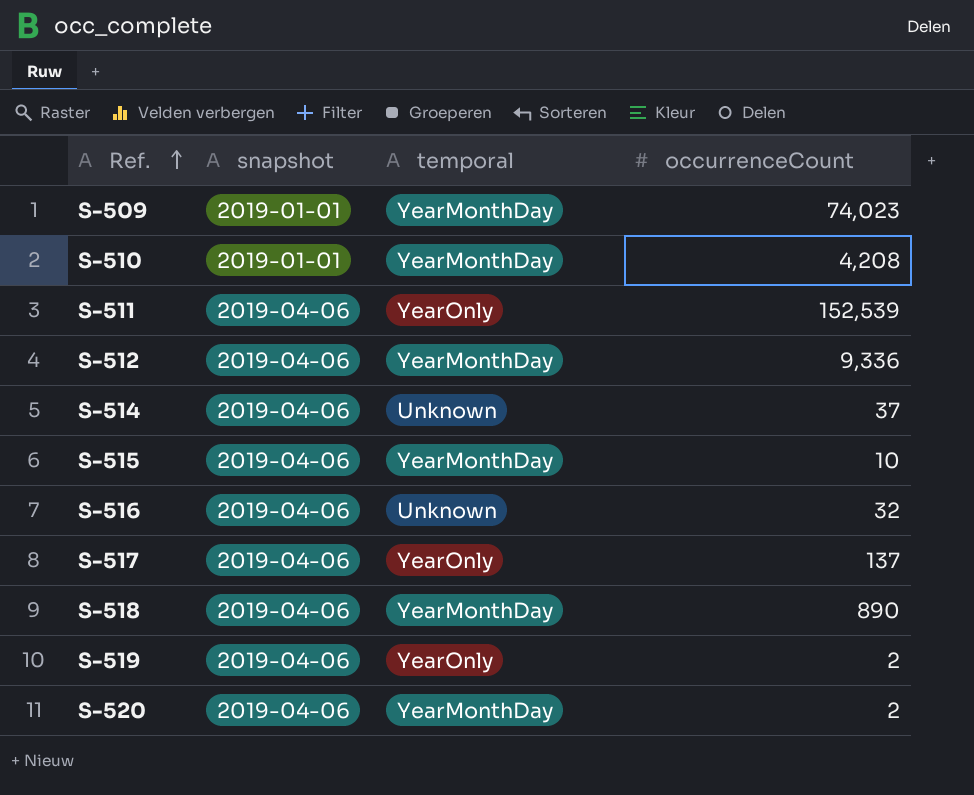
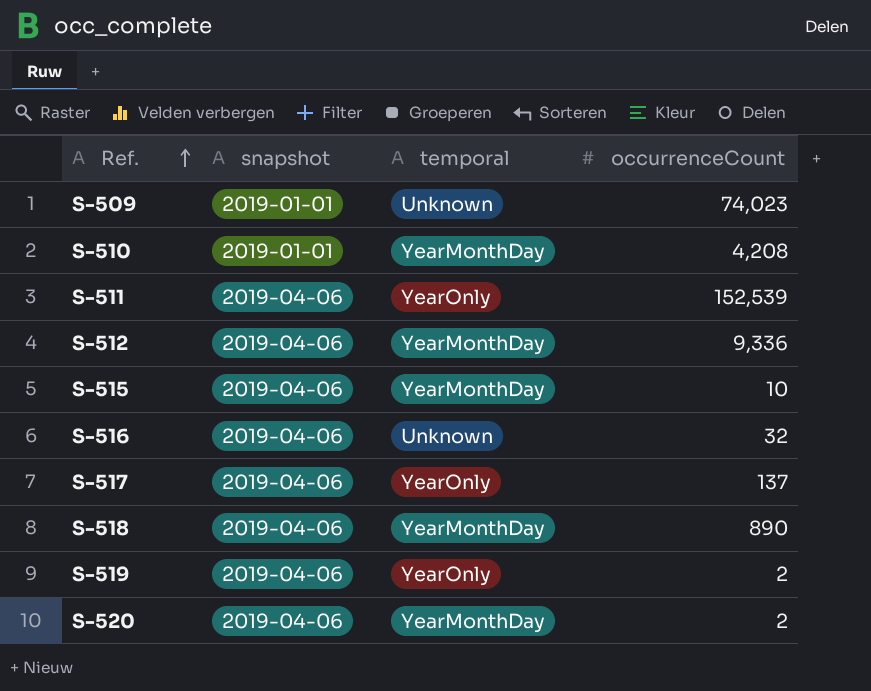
row S-514: 2019-04-06 | Unknown | 37 -> none
S-509 | temporal: YearMonthDay -> Unknown

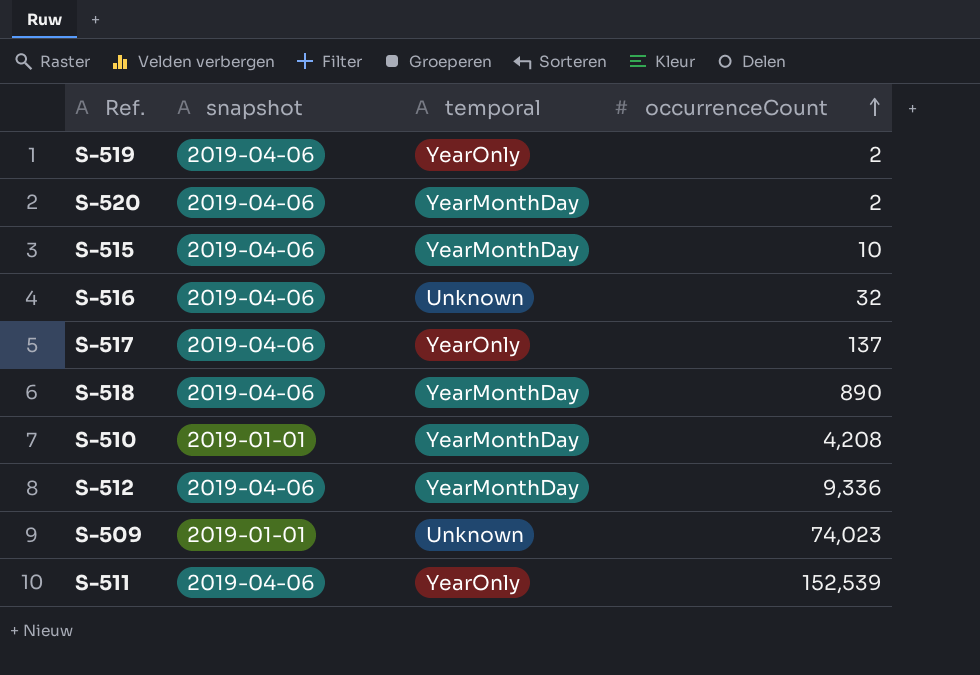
row order: Ref. ascending -> occurrenceCount ascending

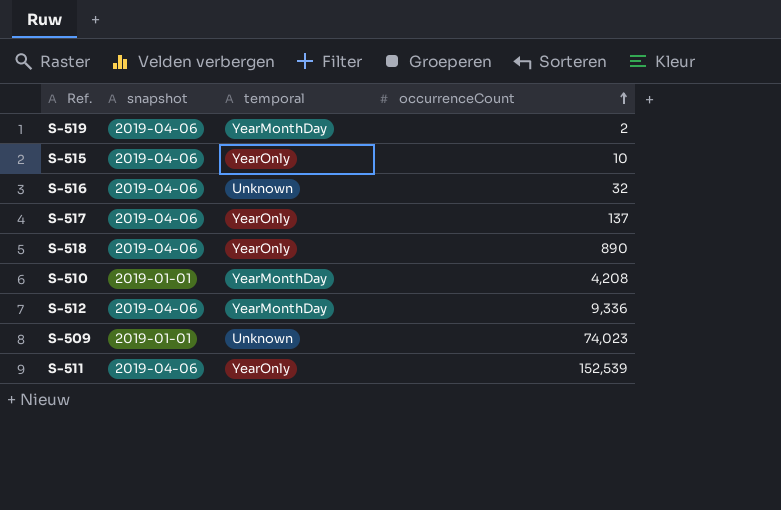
row S-520: 2019-04-06 | YearMonthDay | 2 -> none
S-519 | temporal: YearOnly -> YearMonthDay
S-515 | temporal: YearMonthDay -> YearOnly
S-518 | temporal: YearMonthDay -> YearOnly

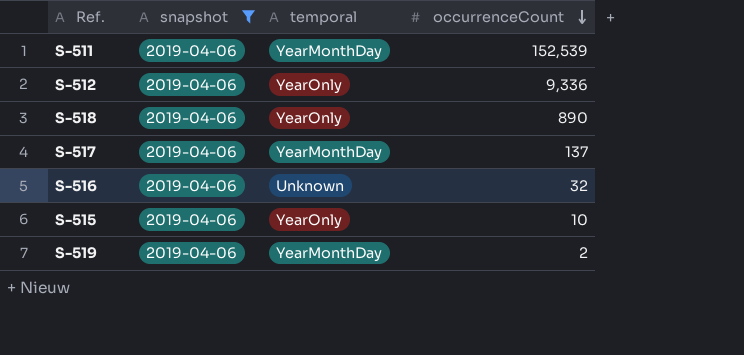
filter: none -> snapshot = 2019-04-06
row order: occurrenceCount ascending -> occurrenceCount descending
S-511 | temporal: YearOnly -> YearMonthDay
S-512 | temporal: YearMonthDay -> YearOnly
S-517 | temporal: YearOnly -> YearMonthDay

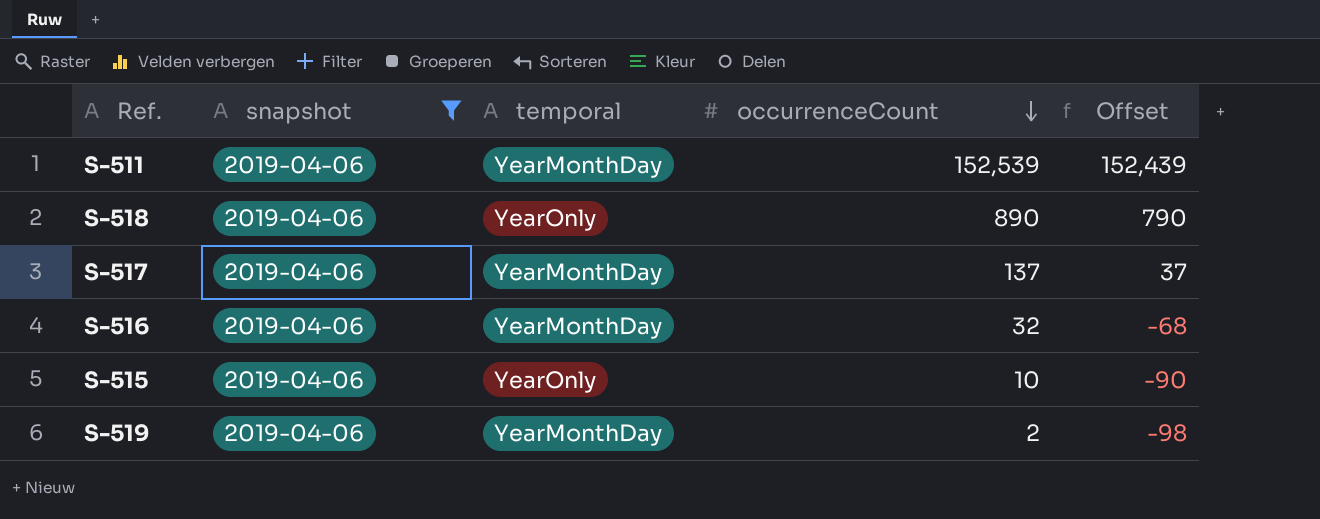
column Offset | formula: none -> [occurrenceCount] - 100
row S-512: 2019-04-06 | YearOnly | 9,336 -> none
S-516 | temporal: Unknown -> YearMonthDay

